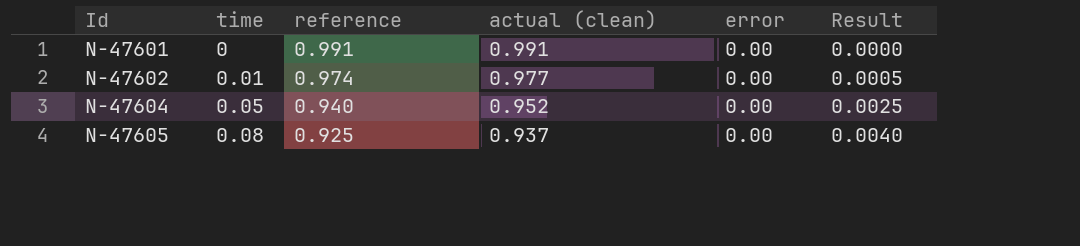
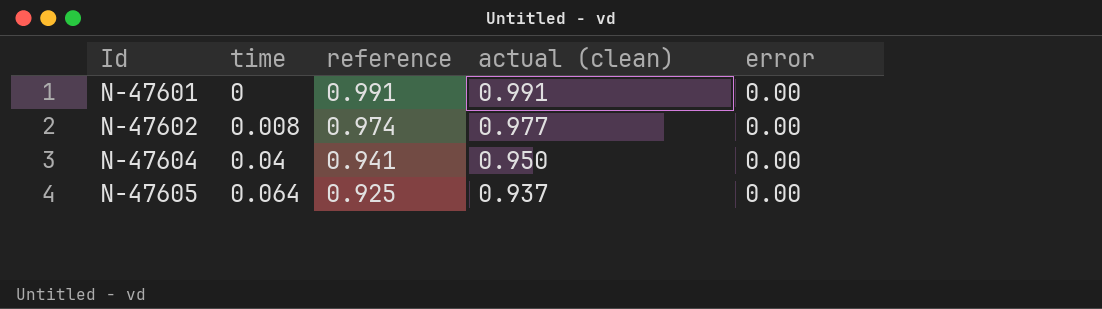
column Result | formula: [time] * 0.05 -> none
N-47602 | time: 0.01 -> 0.008
N-47604 | time: 0.05 -> 0.04
N-47604 | reference: 0.940 -> 0.941
N-47604 | actual (clean): 0.952 -> 0.950
N-47605 | time: 0.08 -> 0.064

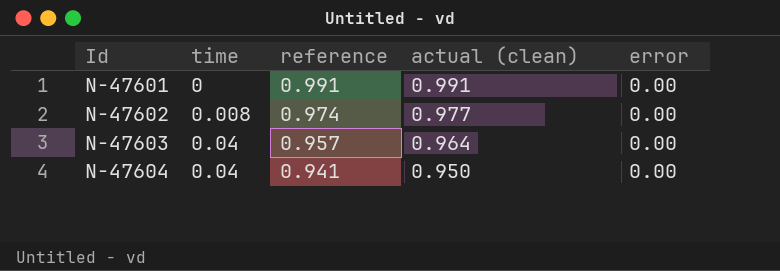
row N-47605: 0.064 | 0.925 | 0.937 | 0.00 -> none
row N-47603: none -> 0.04 | 0.957 | 0.964 | 0.00

